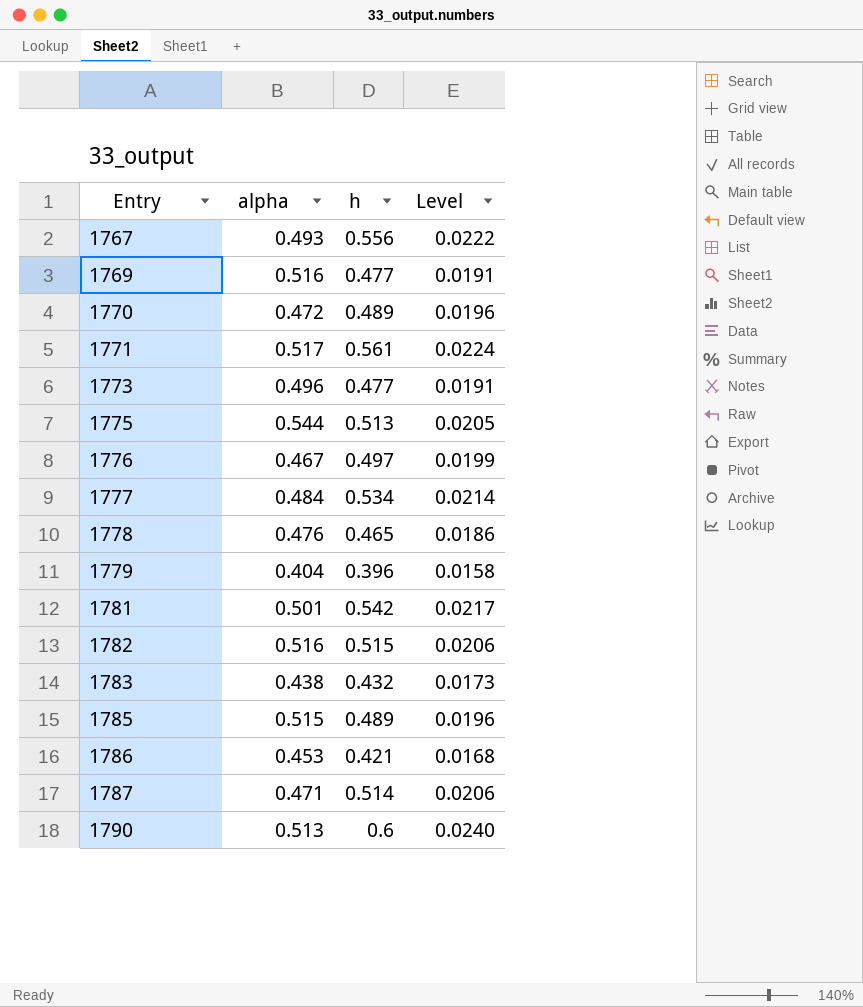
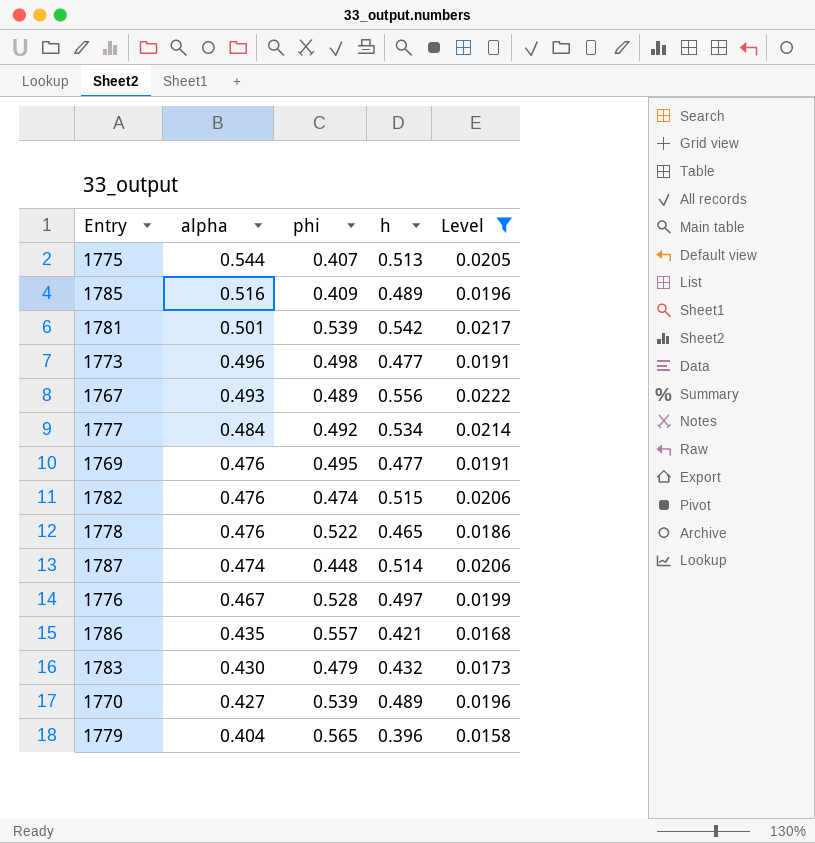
filter: none -> Level <= 0.0222
row order: Entry ascending -> alpha descending
column phi | position: none -> 3
1785 | alpha: 0.515 -> 0.516
1769 | alpha: 0.516 -> 0.476
1782 | alpha: 0.516 -> 0.476
1787 | alpha: 0.471 -> 0.474
1786 | alpha: 0.453 -> 0.435
1783 | alpha: 0.438 -> 0.430
1770 | alpha: 0.472 -> 0.427

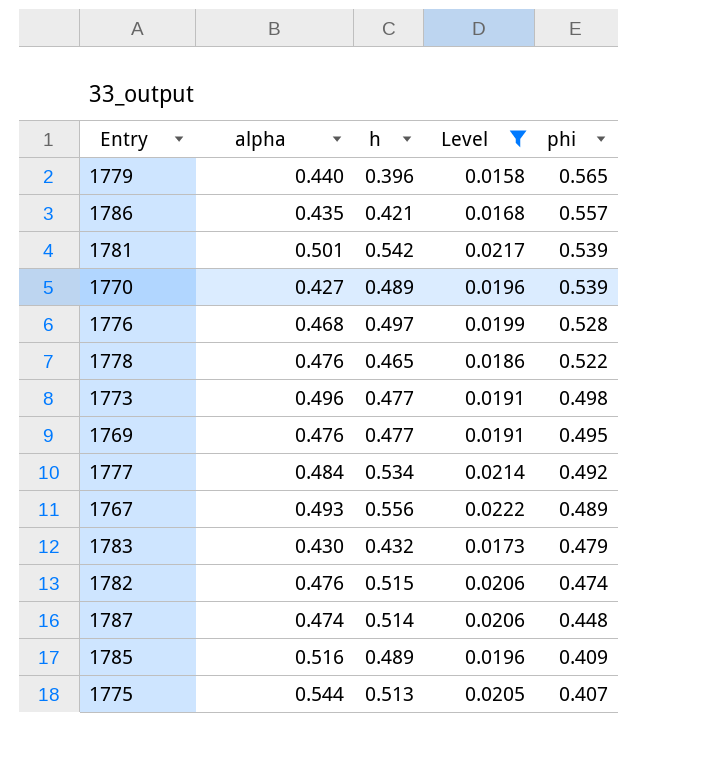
row order: alpha descending -> phi descending
column phi | position: 3 -> 5
1779 | alpha: 0.404 -> 0.440
1776 | alpha: 0.467 -> 0.468

